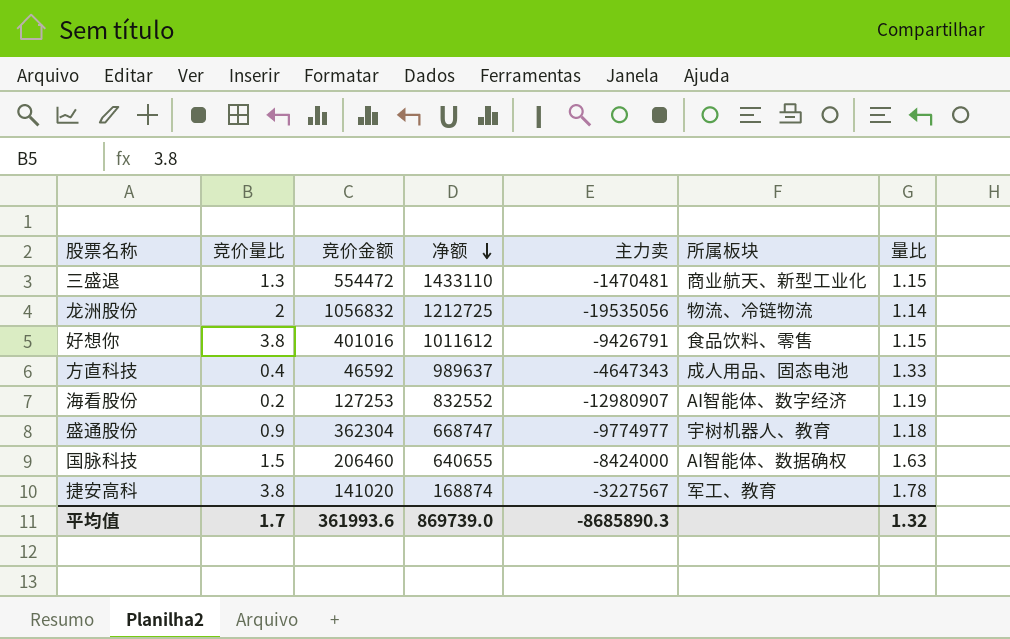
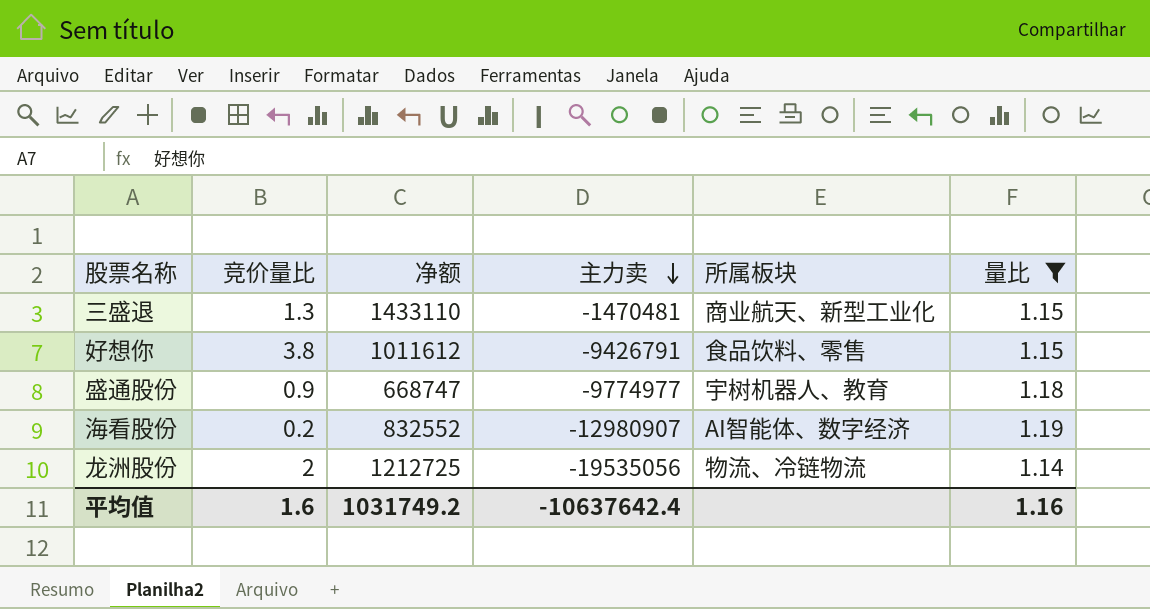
filter: none -> 量比 <= 1.19
row order: 净额 descending -> 主力卖 descending
column 竞价金额 | position: 3 -> none
平均值 | 竞价量比: 1.7 -> 1.6
平均值 | 净额: 869739.0 -> 1031749.2
平均值 | 主力卖: -8685890.3 -> -10637642.4
平均值 | 量比: 1.32 -> 1.16

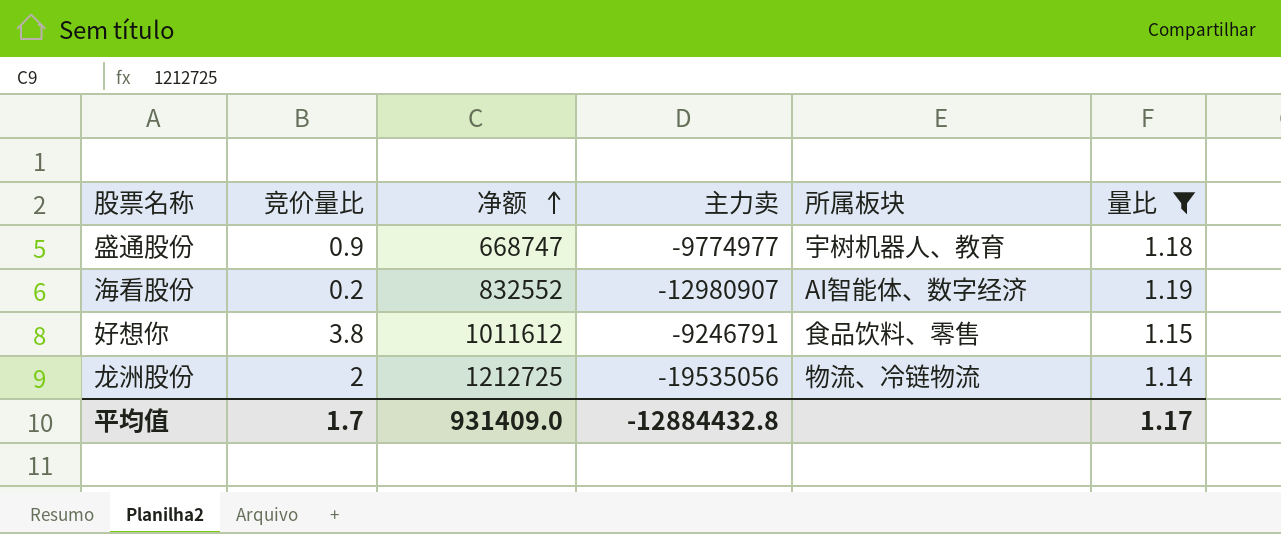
row order: 主力卖 descending -> 净额 ascending
row 三盛退: 1.3 | 1433110 | -1470481 | 商业航天、新型工业化 | 1.15 -> none
好想你 | 主力卖: -9426791 -> -9246791
平均值 | 竞价量比: 1.6 -> 1.7
平均值 | 净额: 1031749.2 -> 931409.0
平均值 | 主力卖: -10637642.4 -> -12884432.8
平均值 | 量比: 1.16 -> 1.17

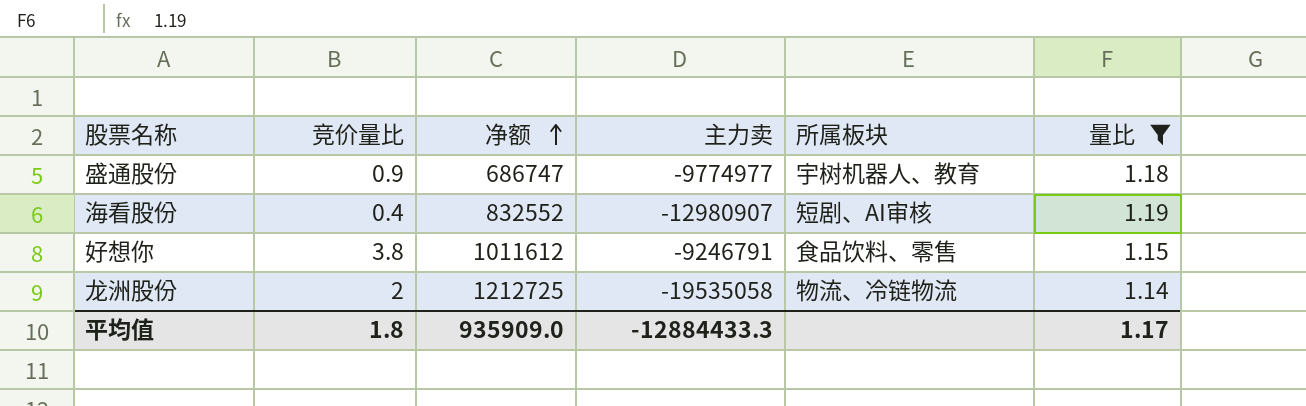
盛通股份 | 净额: 668747 -> 686747
海看股份 | 竞价量比: 0.2 -> 0.4
海看股份 | 所属板块: AI智能体、数字经济 -> 短剧、AI审核
龙洲股份 | 主力卖: -19535056 -> -19535058
平均值 | 竞价量比: 1.7 -> 1.8
平均值 | 净额: 931409.0 -> 935909.0
平均值 | 主力卖: -12884432.8 -> -12884433.3

